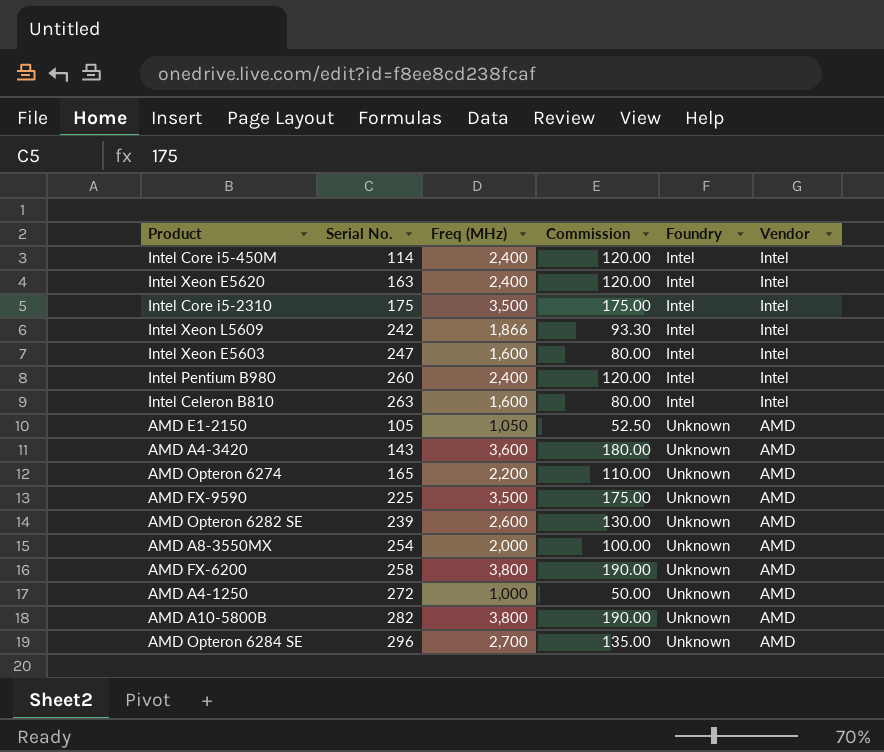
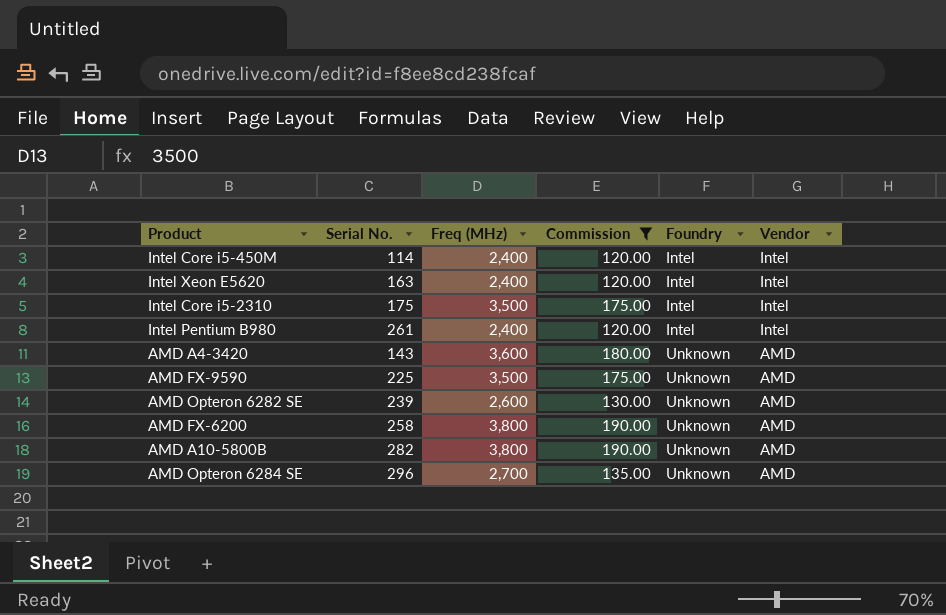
filter: none -> Commission >= 120.00
Intel Pentium B980 | Serial No.: 260 -> 261

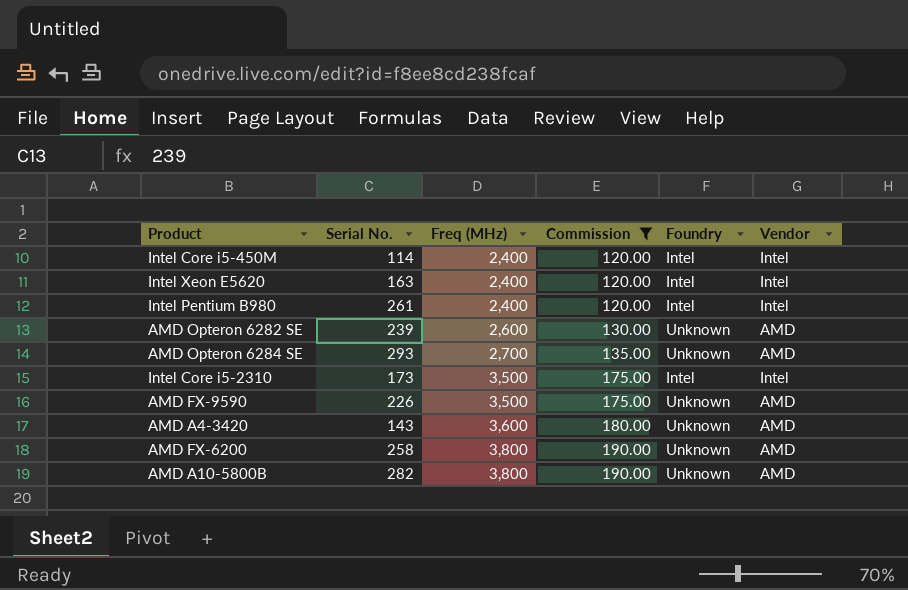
row order: Foundry ascending -> Freq (MHz) ascending
AMD Opteron 6284 SE | Serial No.: 296 -> 293
Intel Core i5-2310 | Serial No.: 175 -> 173
AMD FX-9590 | Serial No.: 225 -> 226

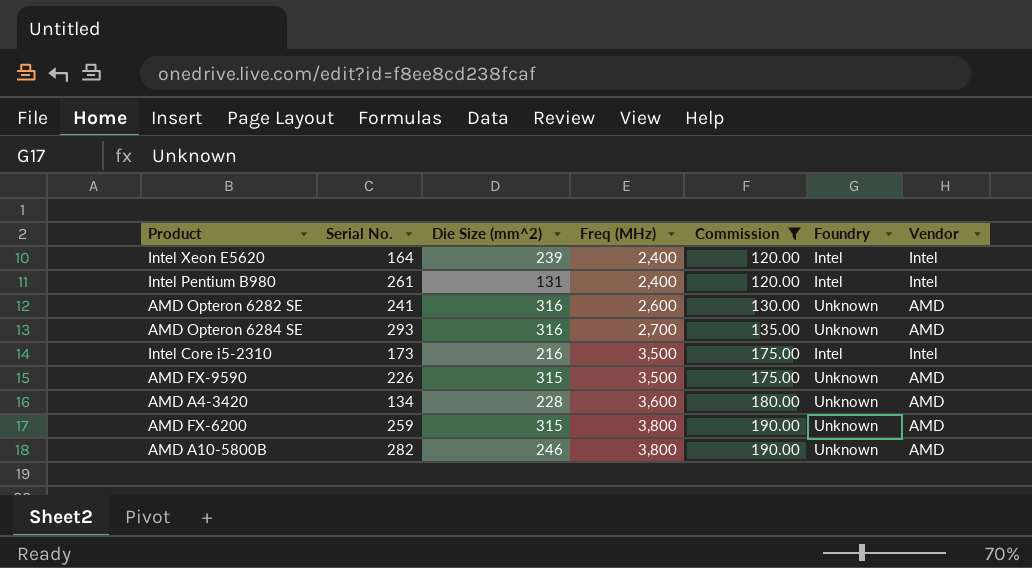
column Die Size (mm^2) | position: none -> 3
row Intel Core i5-450M: 114 | 2,400 | 120.00 | Intel | Intel -> none
Intel Xeon E5620 | Serial No.: 163 -> 164
AMD Opteron 6282 SE | Serial No.: 239 -> 241
AMD A4-3420 | Serial No.: 143 -> 134
AMD FX-6200 | Serial No.: 258 -> 259

